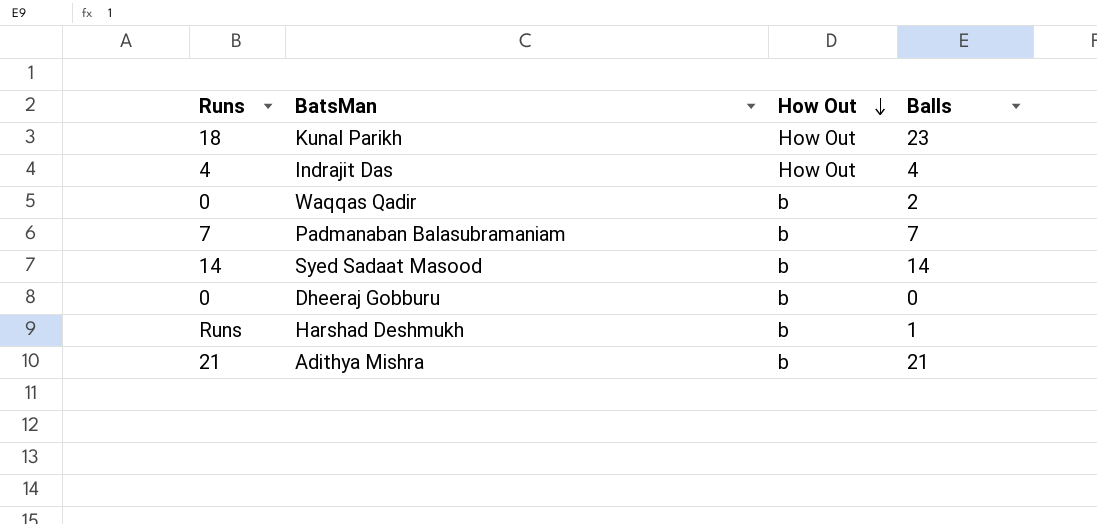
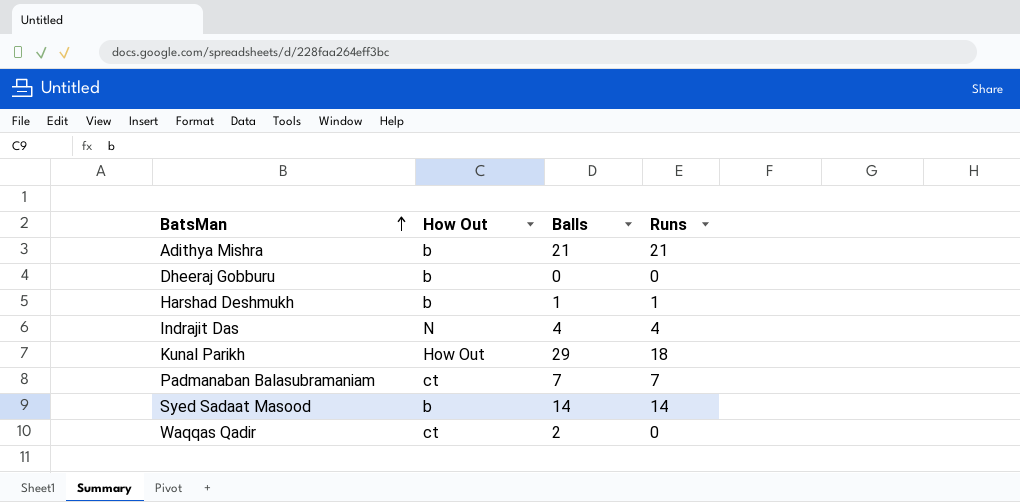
row order: How Out descending -> BatsMan ascending
column Runs | position: 1 -> 4
Harshad Deshmukh | Runs: Runs -> 1
Indrajit Das | How Out: How Out -> N
Kunal Parikh | Balls: 23 -> 29
Padmanaban Balasubramaniam | How Out: b -> ct
Waqqas Qadir | How Out: b -> ct

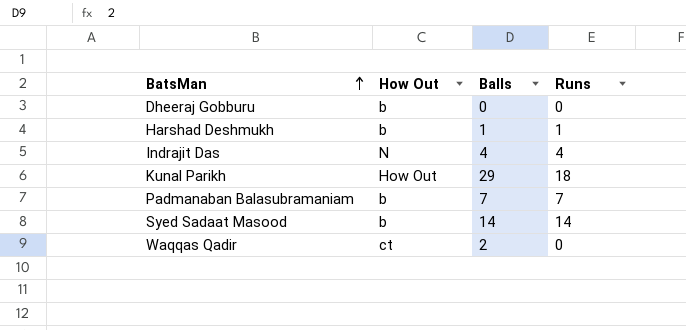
row Adithya Mishra: b | 21 | 21 -> none
Padmanaban Balasubramaniam | How Out: ct -> b

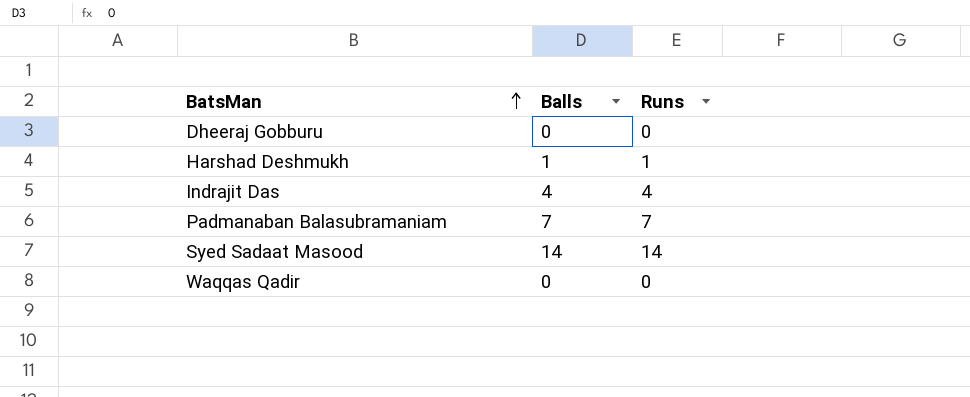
column How Out | position: 2 -> none
row Kunal Parikh: How Out | 29 | 18 -> none
Waqqas Qadir | Balls: 2 -> 0

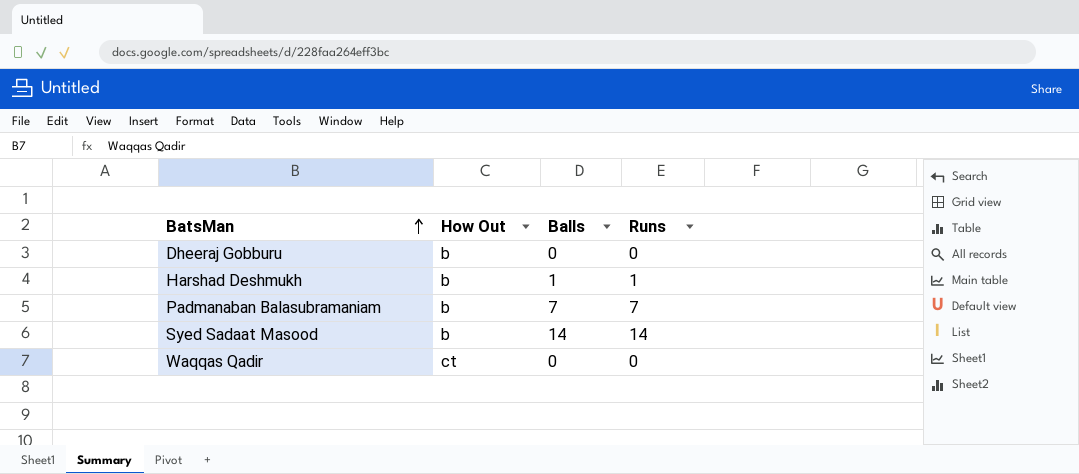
column How Out | position: none -> 2
row Indrajit Das: 4 | 4 -> none

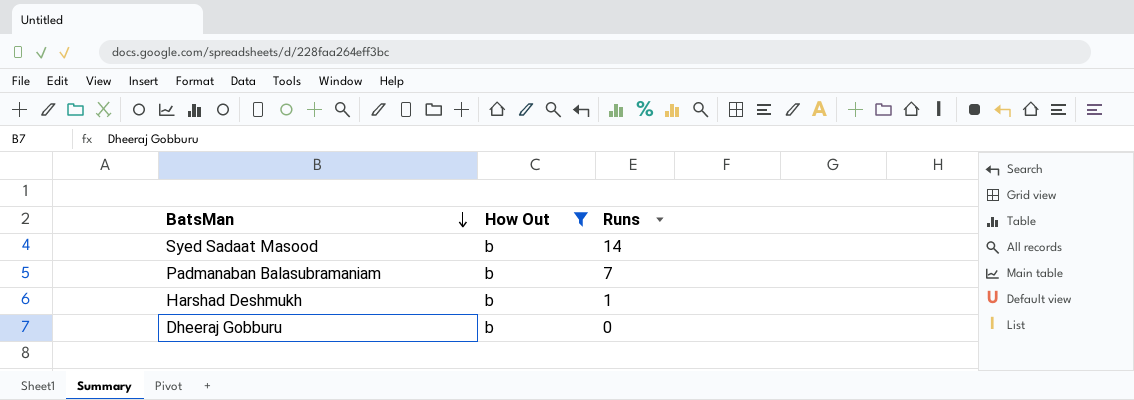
filter: none -> How Out = b
row order: BatsMan ascending -> BatsMan descending
column Balls | position: 3 -> none

